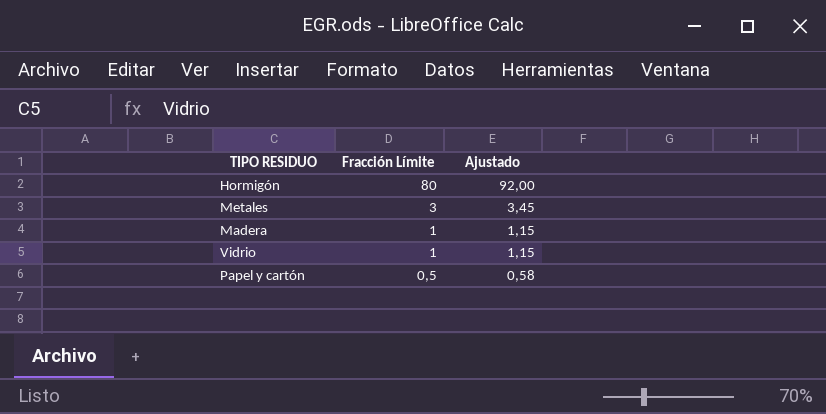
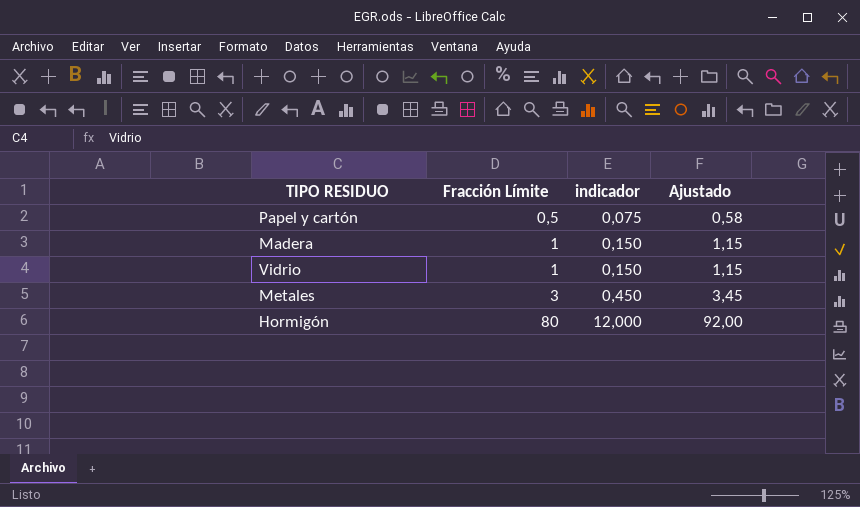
row order: Fracción Límite descending -> Fracción Límite ascending
column indicador | formula: none -> [Fracción Límite] * 0,15

